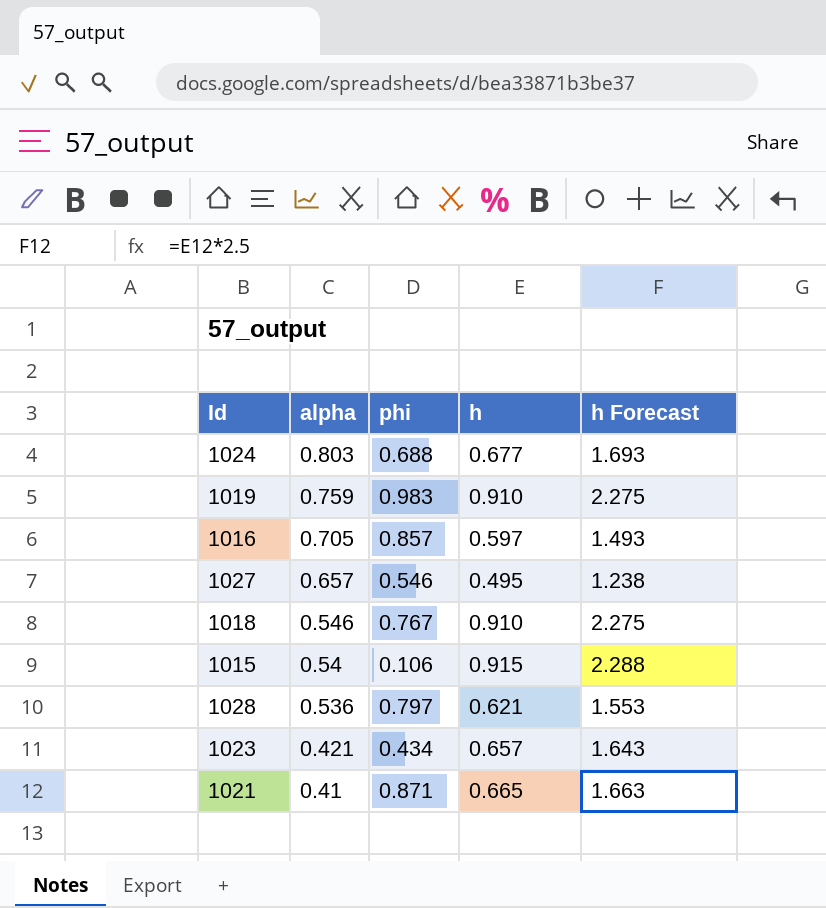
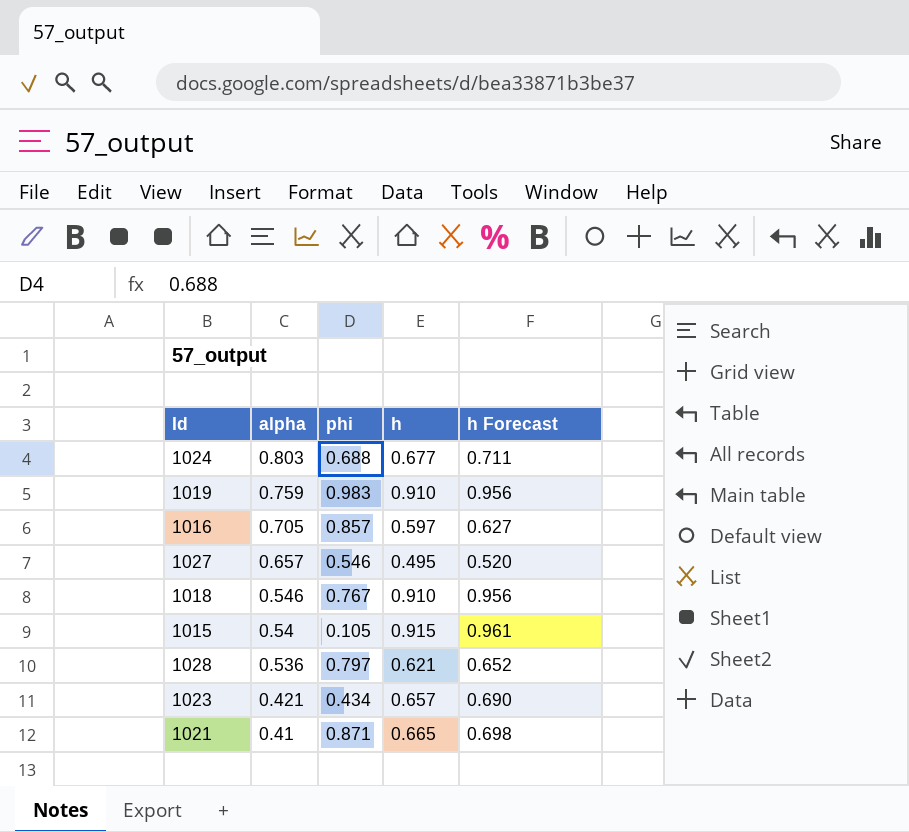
column h Forecast | formula: [h] * 2.5 -> [h] * 1.05
1015 | phi: 0.106 -> 0.105

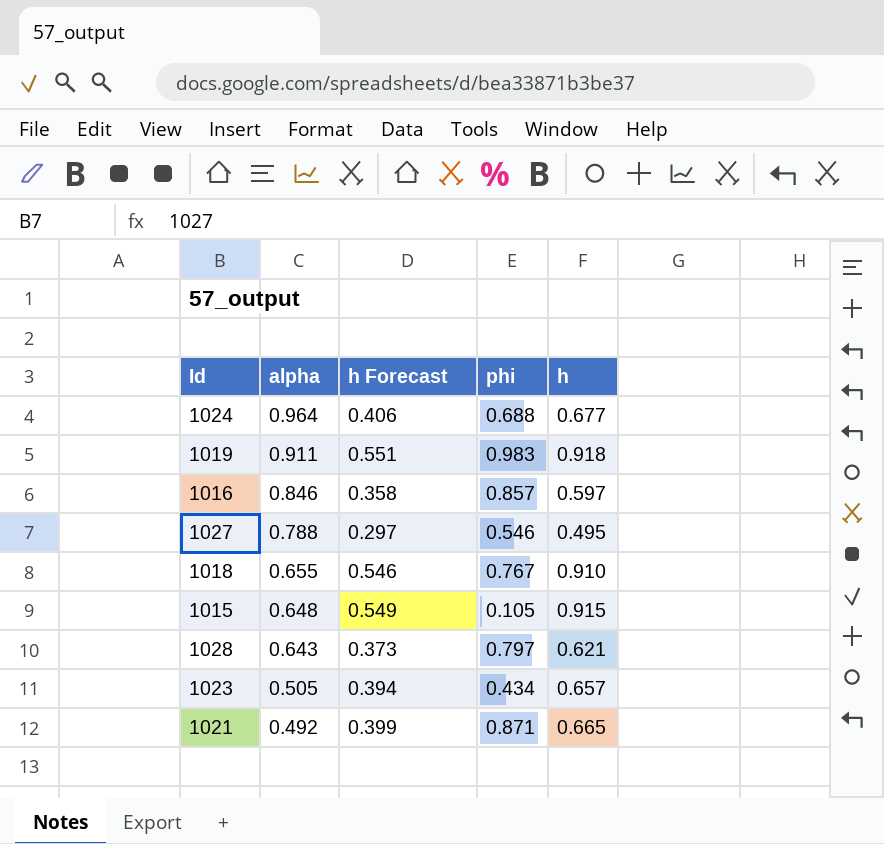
column h Forecast | formula: [h] * 1.05 -> [h] * 0.6
column h Forecast | position: 5 -> 3
1024 | alpha: 0.803 -> 0.964
1019 | alpha: 0.759 -> 0.911
1019 | h: 0.910 -> 0.918
1016 | alpha: 0.705 -> 0.846
1027 | alpha: 0.657 -> 0.788
1018 | alpha: 0.546 -> 0.655
1015 | alpha: 0.54 -> 0.648
1028 | alpha: 0.536 -> 0.643
1023 | alpha: 0.421 -> 0.505
1021 | alpha: 0.41 -> 0.492

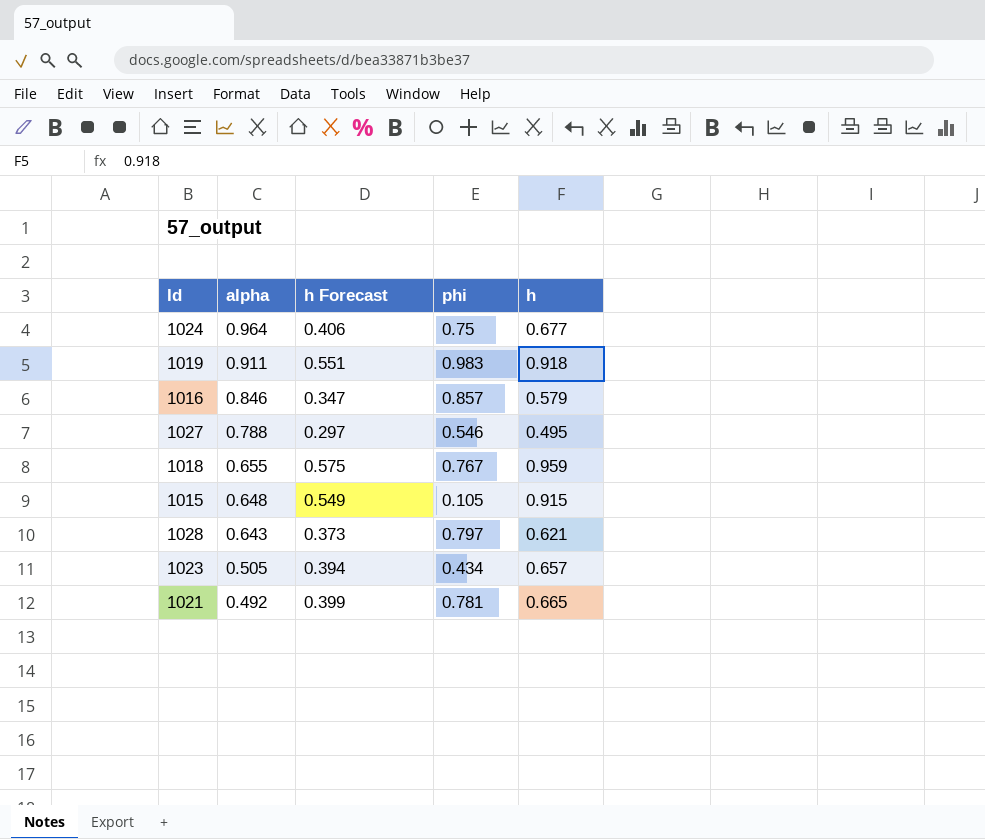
1024 | phi: 0.688 -> 0.75
1016 | h Forecast: 0.358 -> 0.347
1016 | h: 0.597 -> 0.579
1018 | h Forecast: 0.546 -> 0.575
1018 | h: 0.910 -> 0.959
1021 | phi: 0.871 -> 0.781

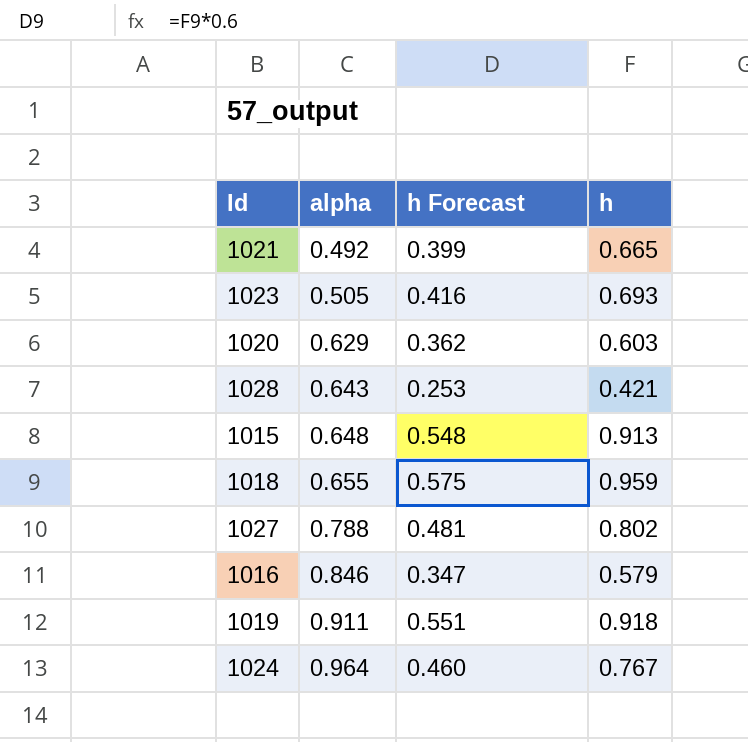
row order: alpha descending -> alpha ascending
column phi | position: 4 -> none
1023 | h Forecast: 0.394 -> 0.416
1023 | h: 0.657 -> 0.693
row 1020: none -> 0.629 | 0.362 | 0.603
1028 | h Forecast: 0.373 -> 0.253
1028 | h: 0.621 -> 0.421
1015 | h Forecast: 0.549 -> 0.548
1015 | h: 0.915 -> 0.913
1027 | h Forecast: 0.297 -> 0.481
1027 | h: 0.495 -> 0.802
1024 | h Forecast: 0.406 -> 0.460
1024 | h: 0.677 -> 0.767

